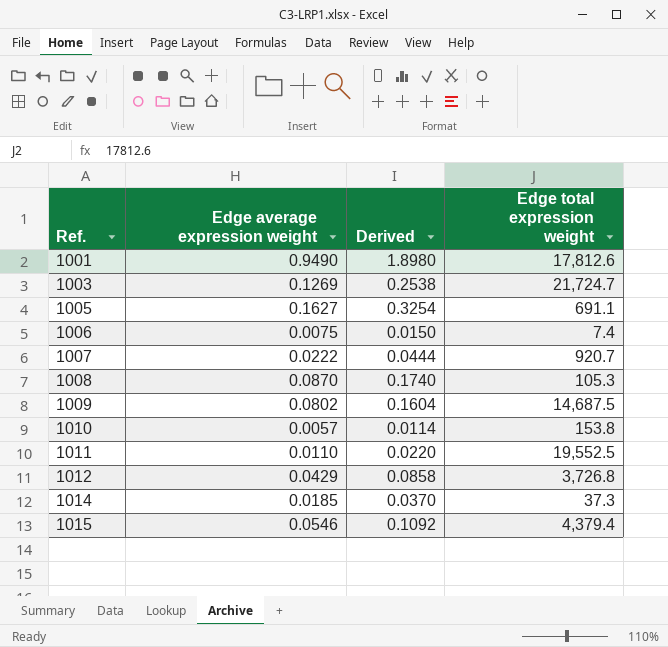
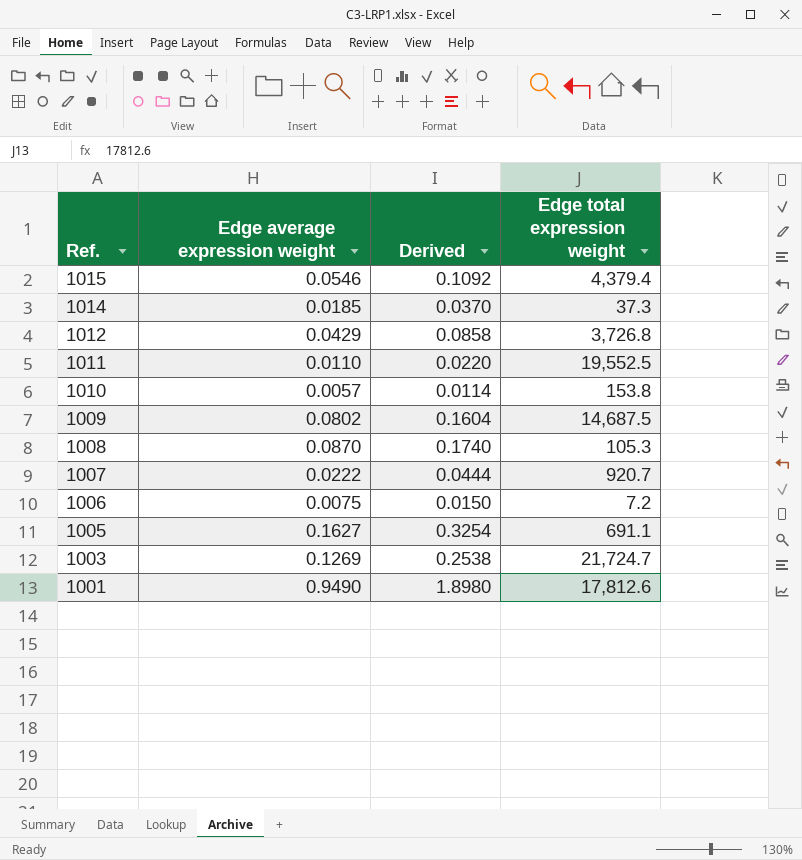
row order: Ref. ascending -> Ref. descending
1006 | Edge total expression weight: 7.4 -> 7.2

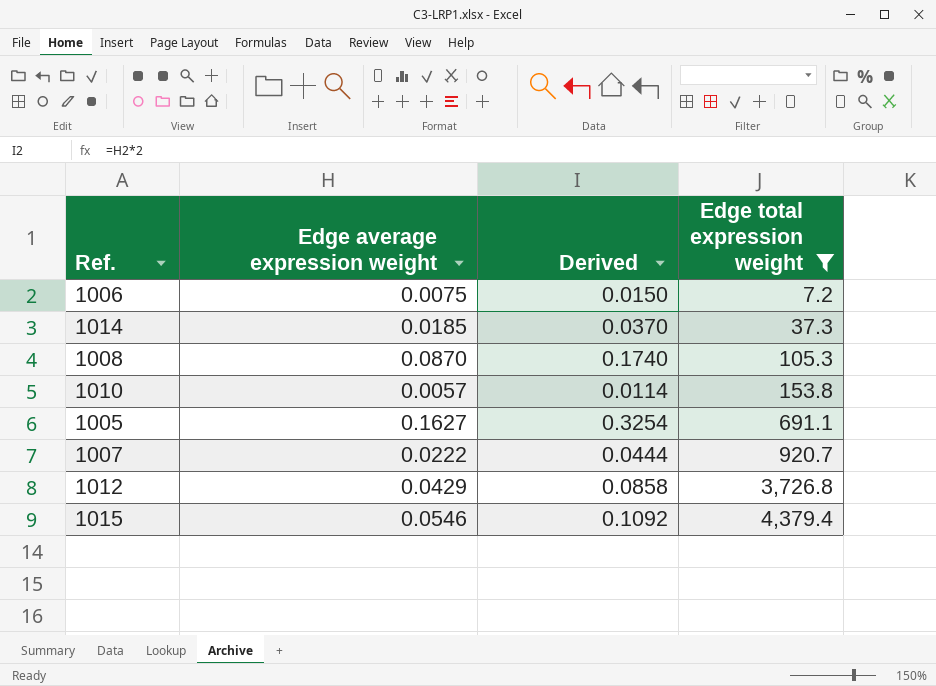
filter: none -> Edge total expression weight <= 4,379.4
row order: Ref. descending -> Edge total expression weight ascending

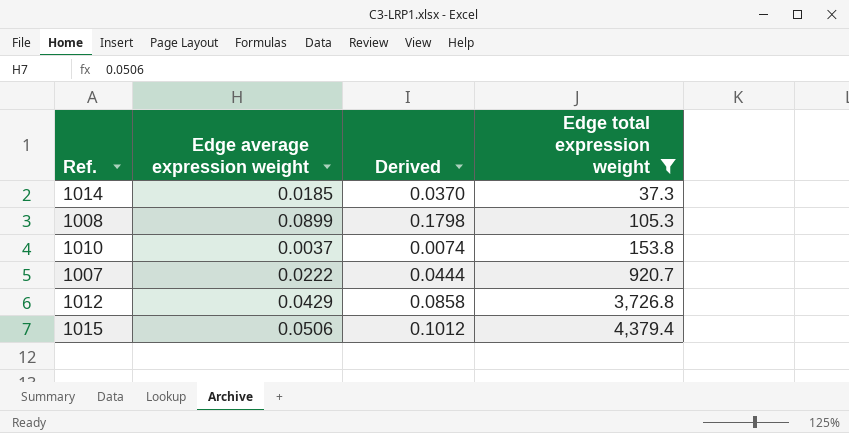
row 1006: 0.0075 | 0.0150 | 7.2 -> none
row 1005: 0.1627 | 0.3254 | 691.1 -> none
1008 | Edge average expression weight: 0.0870 -> 0.0899
1008 | Derived: 0.1740 -> 0.1798
1010 | Edge average expression weight: 0.0057 -> 0.0037
1010 | Derived: 0.0114 -> 0.0074
1015 | Edge average expression weight: 0.0546 -> 0.0506
1015 | Derived: 0.1092 -> 0.1012

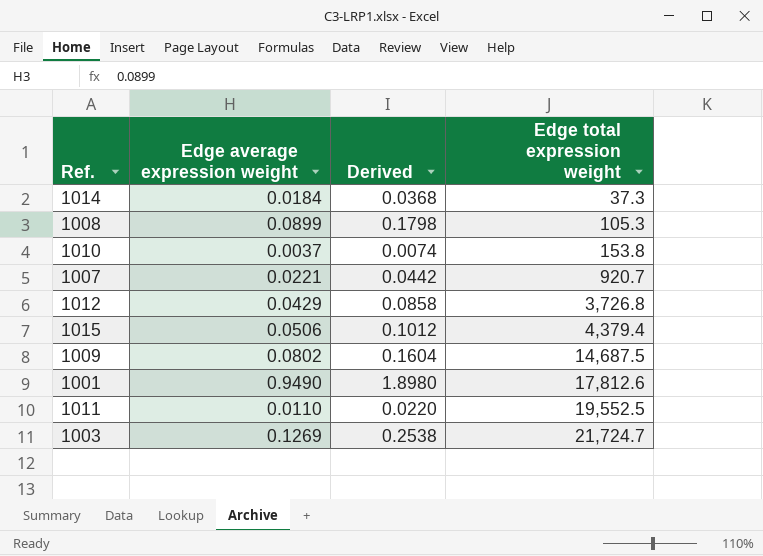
filter: Edge total expression weight <= 4,379.4 -> none
1014 | Edge average expression weight: 0.0185 -> 0.0184
1014 | Derived: 0.0370 -> 0.0368
1007 | Edge average expression weight: 0.0222 -> 0.0221
1007 | Derived: 0.0444 -> 0.0442

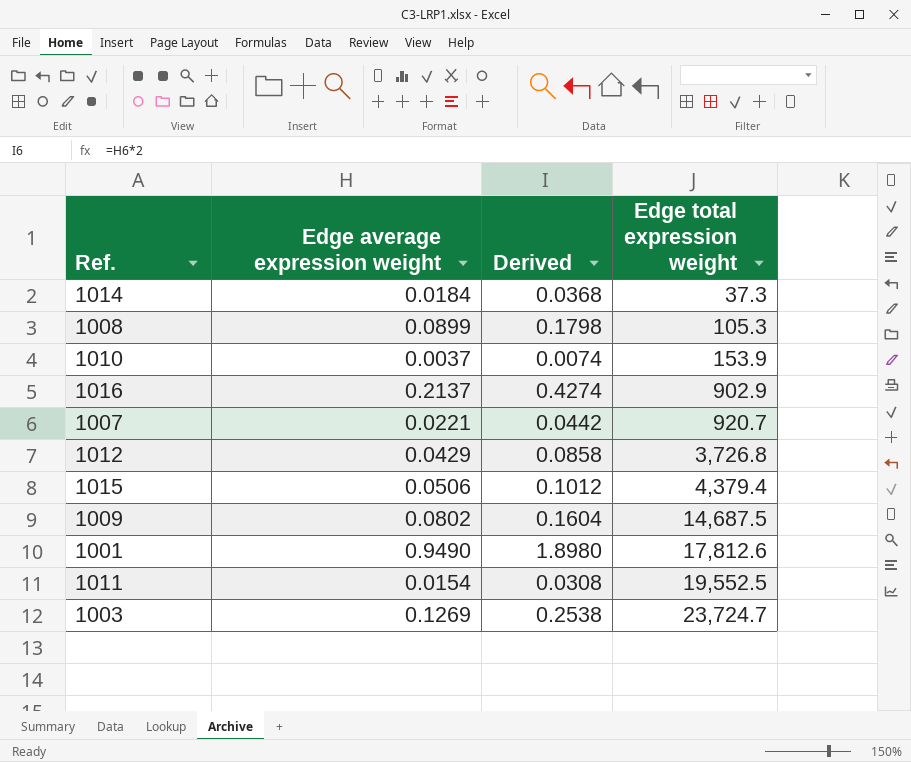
1010 | Edge total expression weight: 153.8 -> 153.9
row 1016: none -> 0.2137 | 0.4274 | 902.9
1011 | Edge average expression weight: 0.0110 -> 0.0154
1011 | Derived: 0.0220 -> 0.0308
1003 | Edge total expression weight: 21,724.7 -> 23,724.7

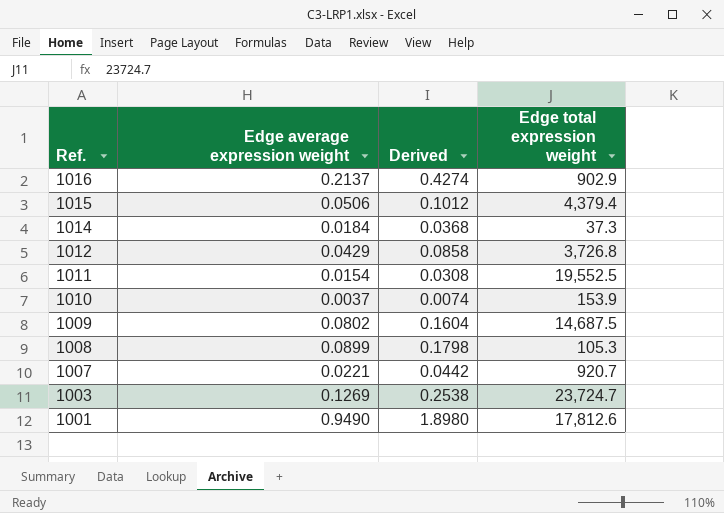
row order: Edge total expression weight ascending -> Ref. descending

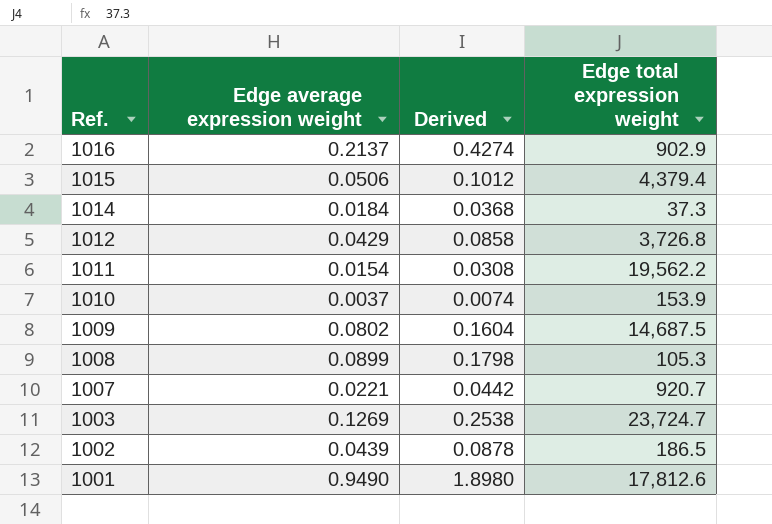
1011 | Edge total expression weight: 19,552.5 -> 19,562.2
row 1002: none -> 0.0439 | 0.0878 | 186.5

